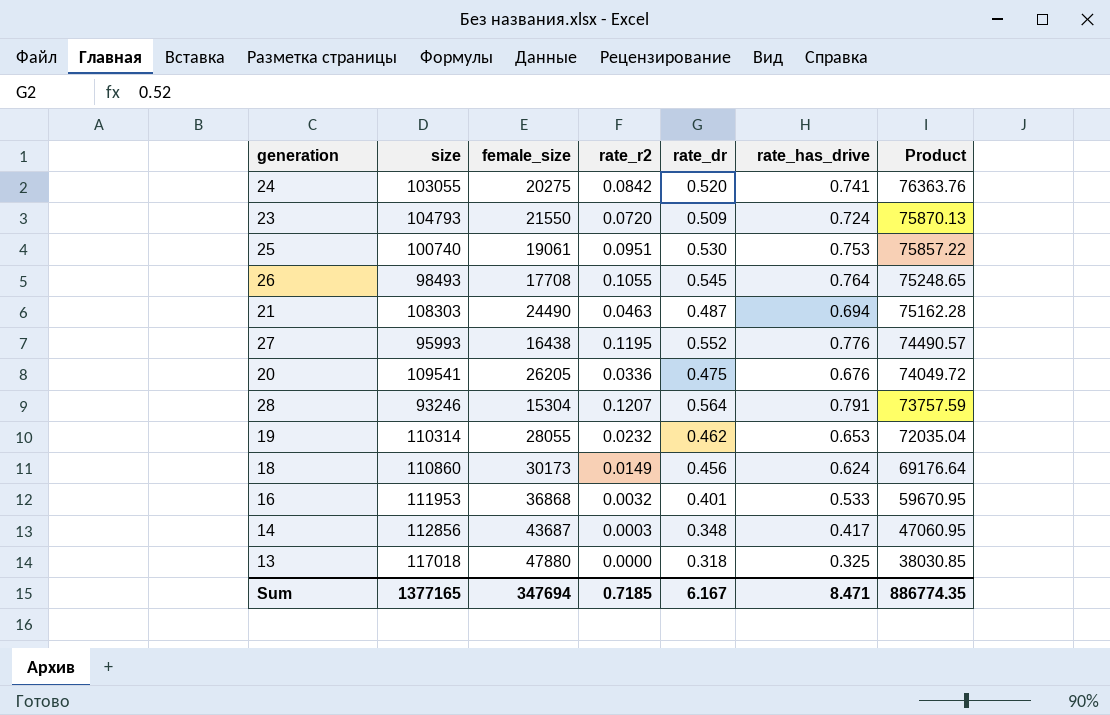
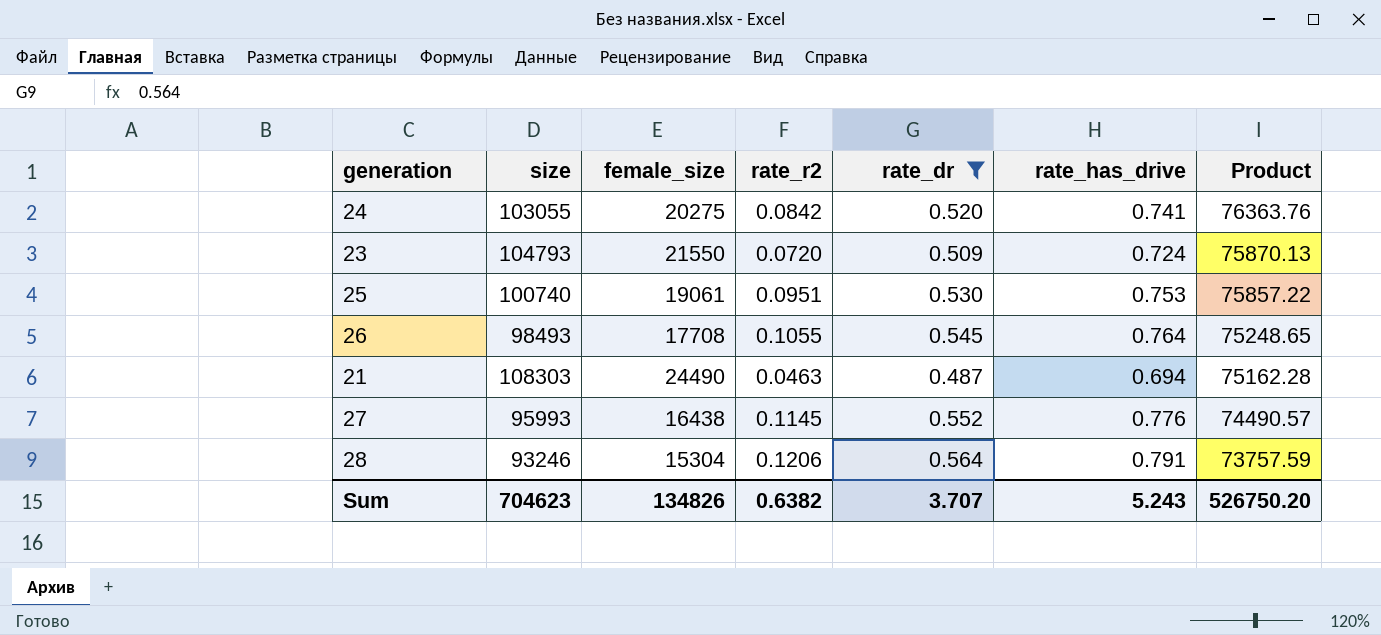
filter: none -> rate_dr >= 0.487
27 | rate_r2: 0.1195 -> 0.1145
28 | rate_r2: 0.1207 -> 0.1206
Sum | size: 1377165 -> 704623
Sum | female_size: 347694 -> 134826
Sum | rate_r2: 0.7185 -> 0.6382
Sum | rate_dr: 6.167 -> 3.707
Sum | rate_has_drive: 8.471 -> 5.243
Sum | Product: 886774.35 -> 526750.20

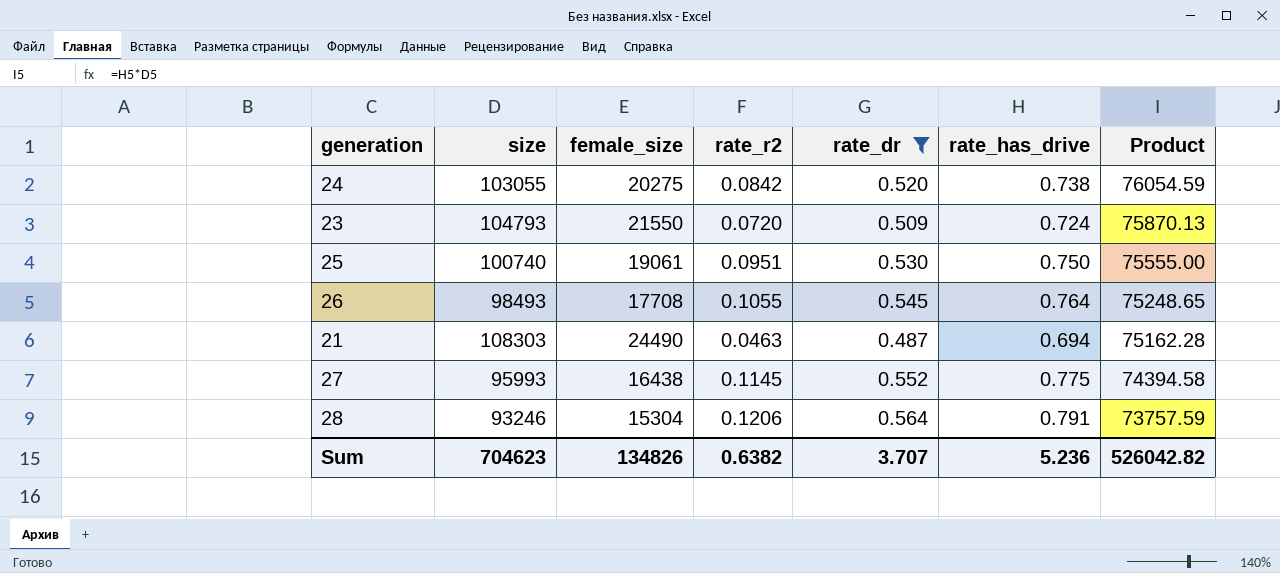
24 | rate_has_drive: 0.741 -> 0.738
24 | Product: 76363.76 -> 76054.59
25 | rate_has_drive: 0.753 -> 0.750
25 | Product: 75857.22 -> 75555.00
27 | rate_has_drive: 0.776 -> 0.775
27 | Product: 74490.57 -> 74394.58
Sum | rate_has_drive: 5.243 -> 5.236
Sum | Product: 526750.20 -> 526042.82

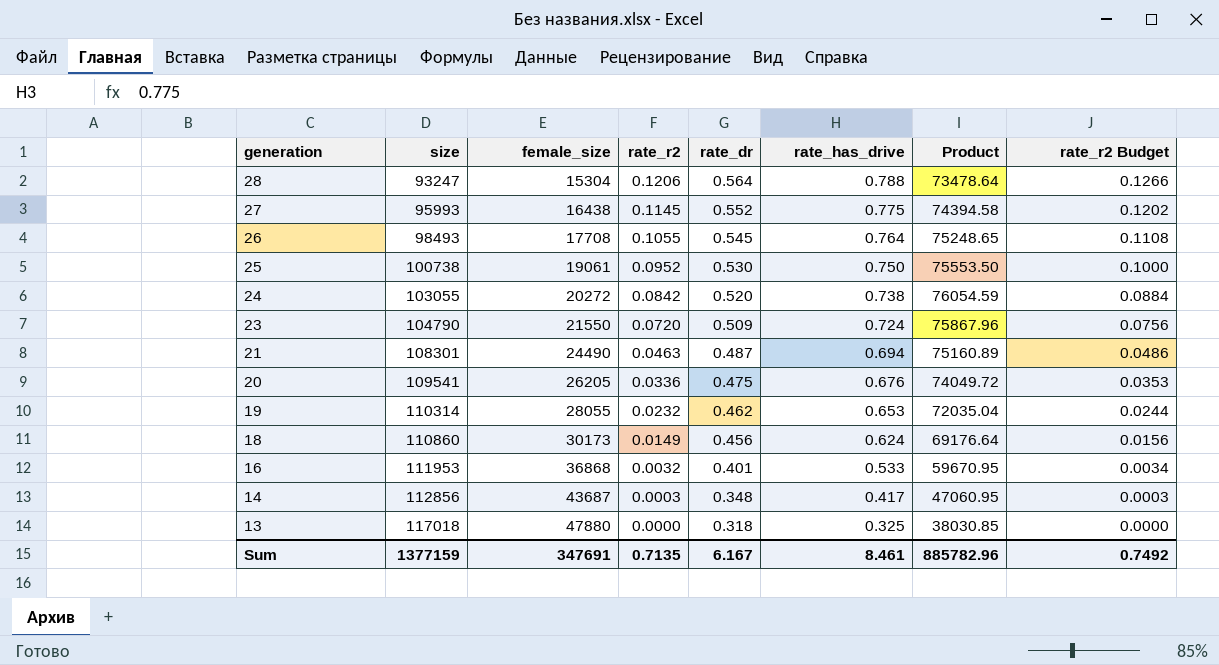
filter: rate_dr >= 0.487 -> none
row order: Product descending -> generation descending
column rate_r2 Budget | formula: none -> [rate_r2] * 1.05
28 | size: 93246 -> 93247
28 | rate_has_drive: 0.791 -> 0.788
28 | Product: 73757.59 -> 73478.64
25 | size: 100740 -> 100738
25 | rate_r2: 0.0951 -> 0.0952
25 | Product: 75555.00 -> 75553.50
24 | female_size: 20275 -> 20272
23 | size: 104793 -> 104790
23 | Product: 75870.13 -> 75867.96
21 | size: 108303 -> 108301
21 | Product: 75162.28 -> 75160.89
Sum | size: 704623 -> 1377159
Sum | female_size: 134826 -> 347691
Sum | rate_r2: 0.6382 -> 0.7135
Sum | rate_dr: 3.707 -> 6.167
Sum | rate_has_drive: 5.236 -> 8.461
Sum | Product: 526042.82 -> 885782.96

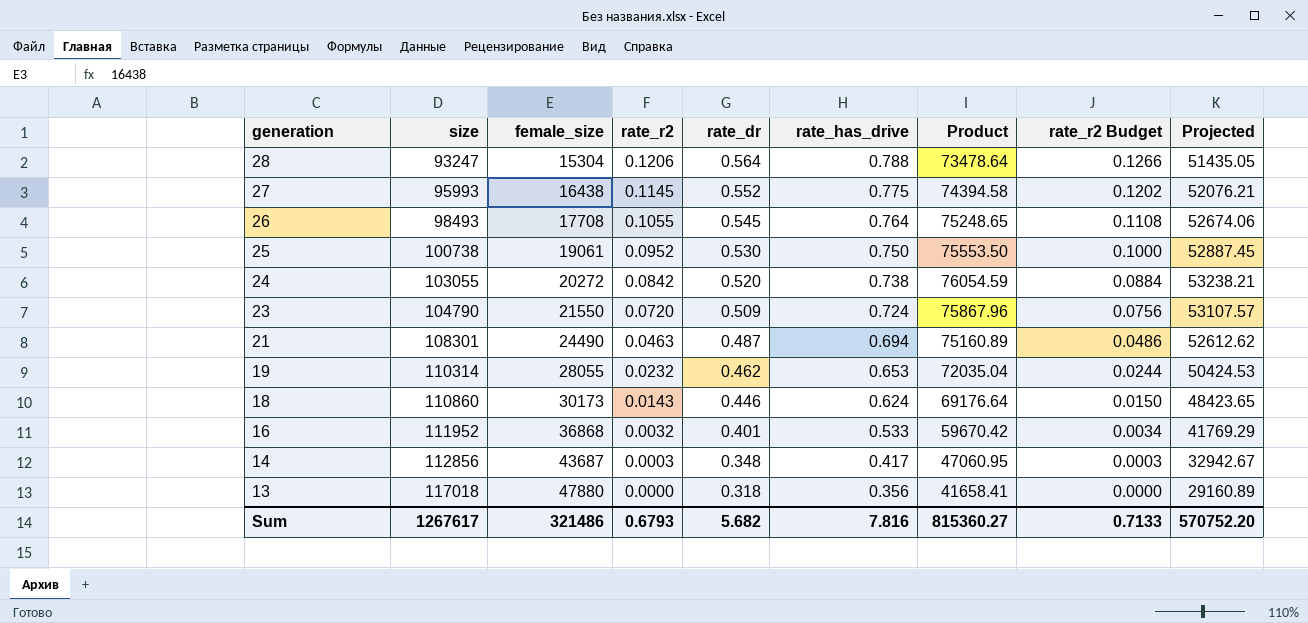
column Projected | formula: none -> [Product] * 0.7
row 20: 109541 | 26205 | 0.0336 | 0.475 | 0.676 | 74049.72 | 0.0353 -> none
18 | rate_r2: 0.0149 -> 0.0143
18 | rate_dr: 0.456 -> 0.446
18 | rate_r2 Budget: 0.0156 -> 0.0150
16 | size: 111953 -> 111952
16 | Product: 59670.95 -> 59670.42
13 | rate_has_drive: 0.325 -> 0.356
13 | Product: 38030.85 -> 41658.41
Sum | size: 1377159 -> 1267617
Sum | female_size: 347691 -> 321486
Sum | rate_r2: 0.7135 -> 0.6793
Sum | rate_dr: 6.167 -> 5.682
Sum | rate_has_drive: 8.461 -> 7.816
Sum | Product: 885782.96 -> 815360.27
Sum | rate_r2 Budget: 0.7492 -> 0.7133

